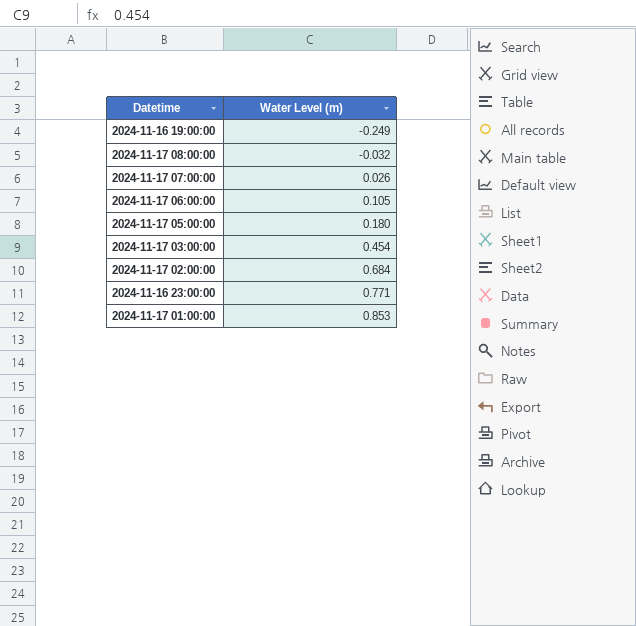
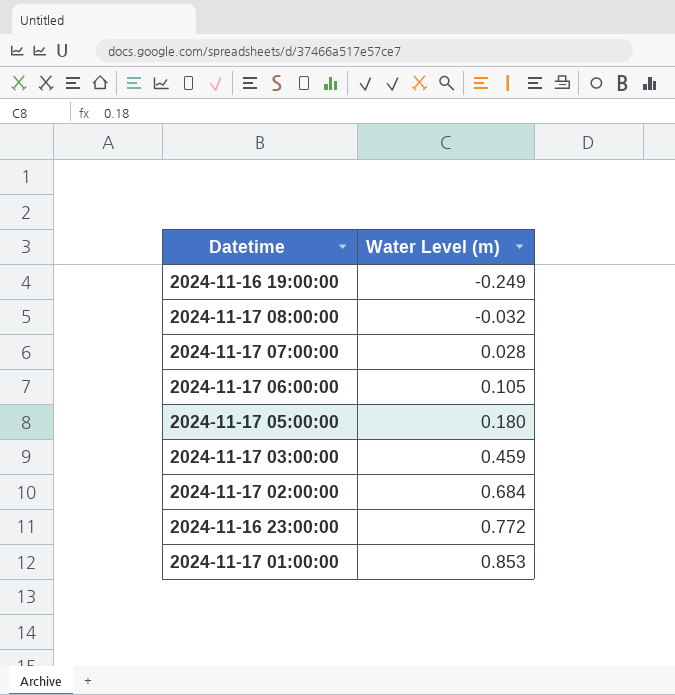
2024-11-17 07:00:00 | Water Level (m): 0.026 -> 0.028
2024-11-17 03:00:00 | Water Level (m): 0.454 -> 0.459
2024-11-16 23:00:00 | Water Level (m): 0.771 -> 0.772

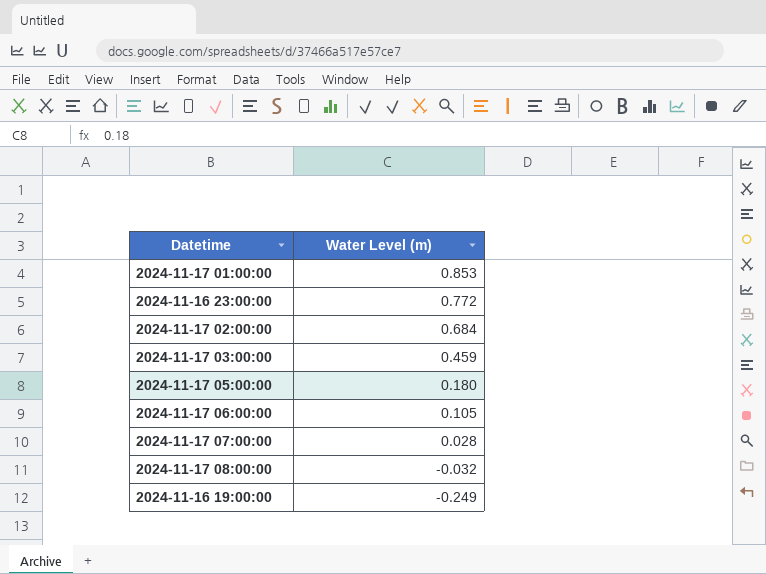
row order: Water Level (m) ascending -> Water Level (m) descending

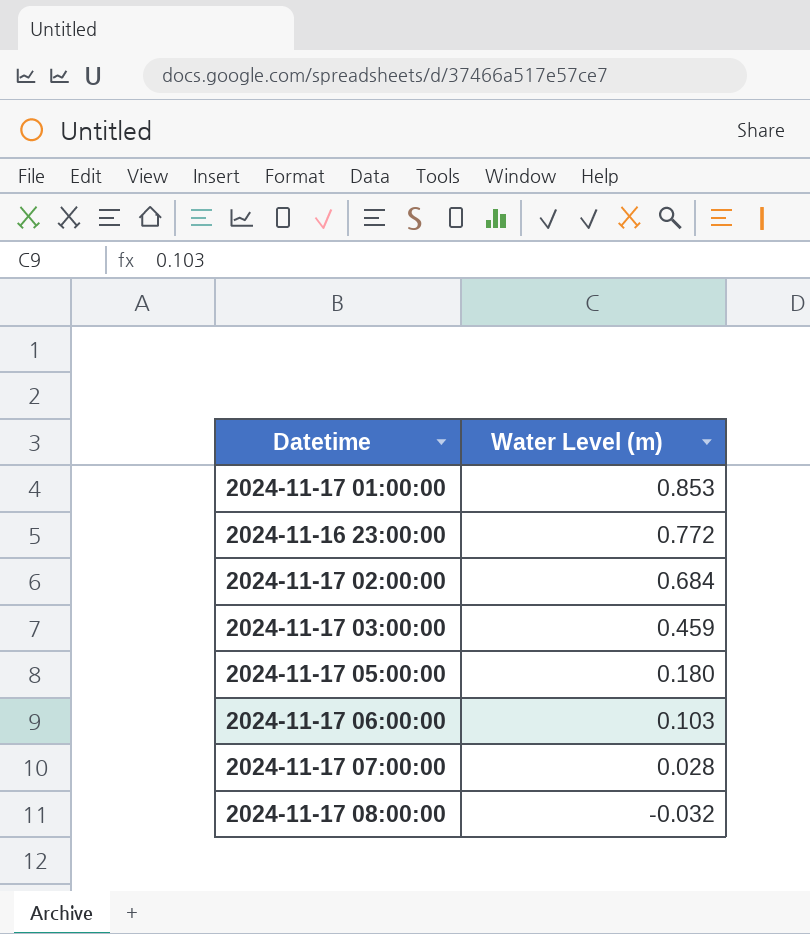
row 2024-11-16 19:00:00: -0.249 -> none
2024-11-17 06:00:00 | Water Level (m): 0.105 -> 0.103

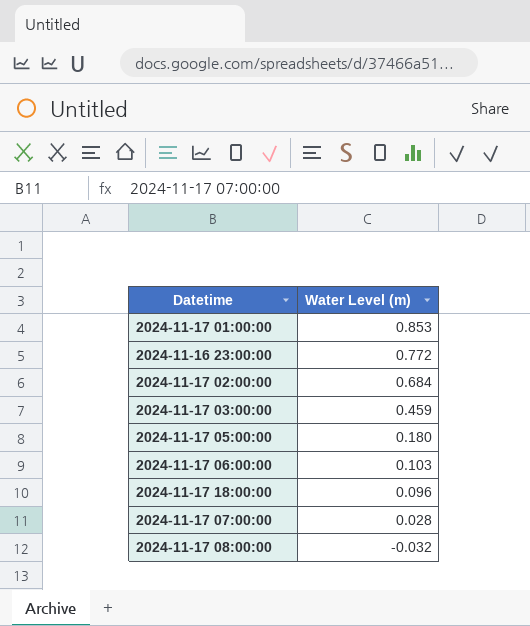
row 2024-11-17 18:00:00: none -> 0.096

